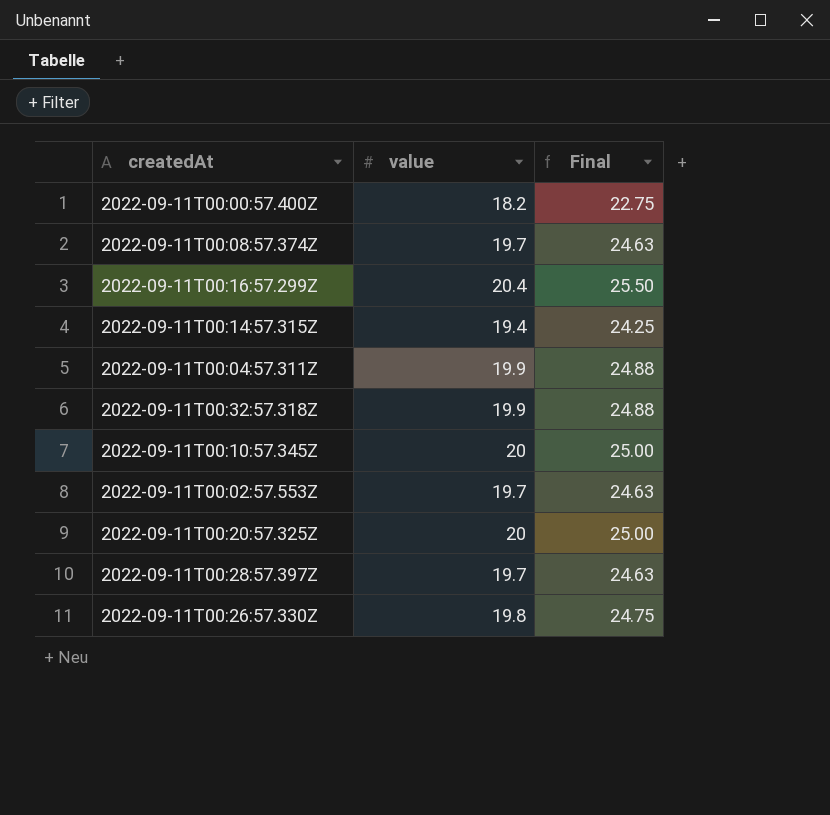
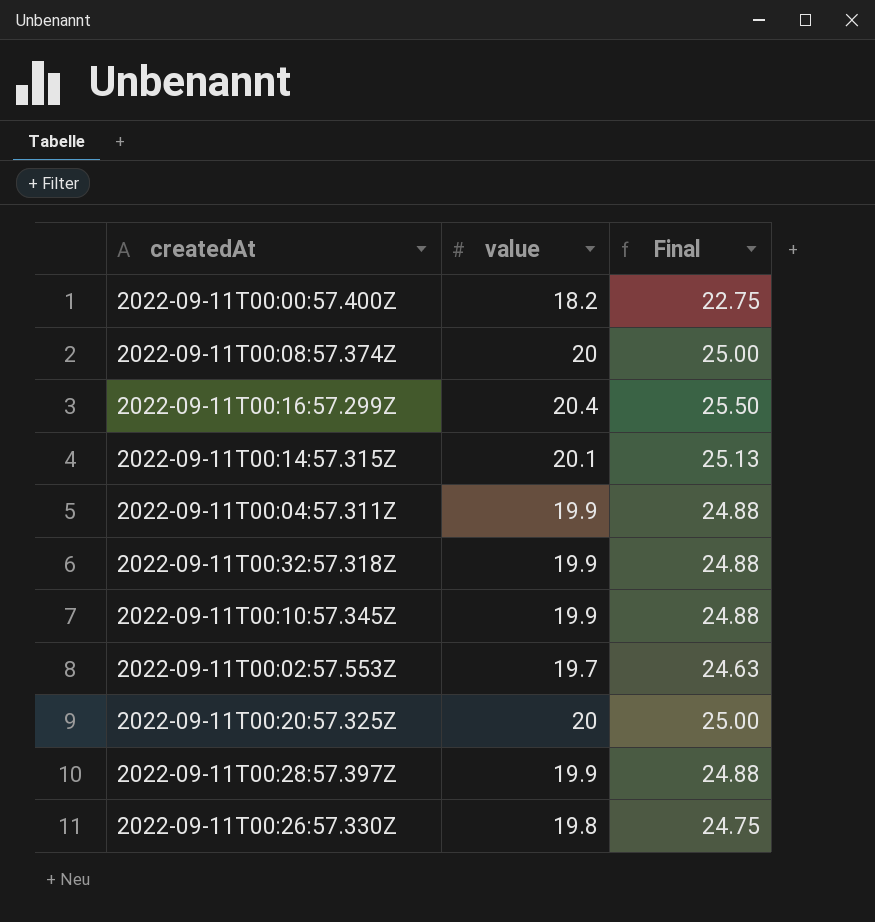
2022-09-11T00:08:57.374Z | value: 19.7 -> 20
2022-09-11T00:08:57.374Z | Final: 24.63 -> 25.00
2022-09-11T00:14:57.315Z | value: 19.4 -> 20.1
2022-09-11T00:14:57.315Z | Final: 24.25 -> 25.13
2022-09-11T00:10:57.345Z | value: 20 -> 19.9
2022-09-11T00:10:57.345Z | Final: 25.00 -> 24.88
2022-09-11T00:28:57.397Z | value: 19.7 -> 19.9
2022-09-11T00:28:57.397Z | Final: 24.63 -> 24.88

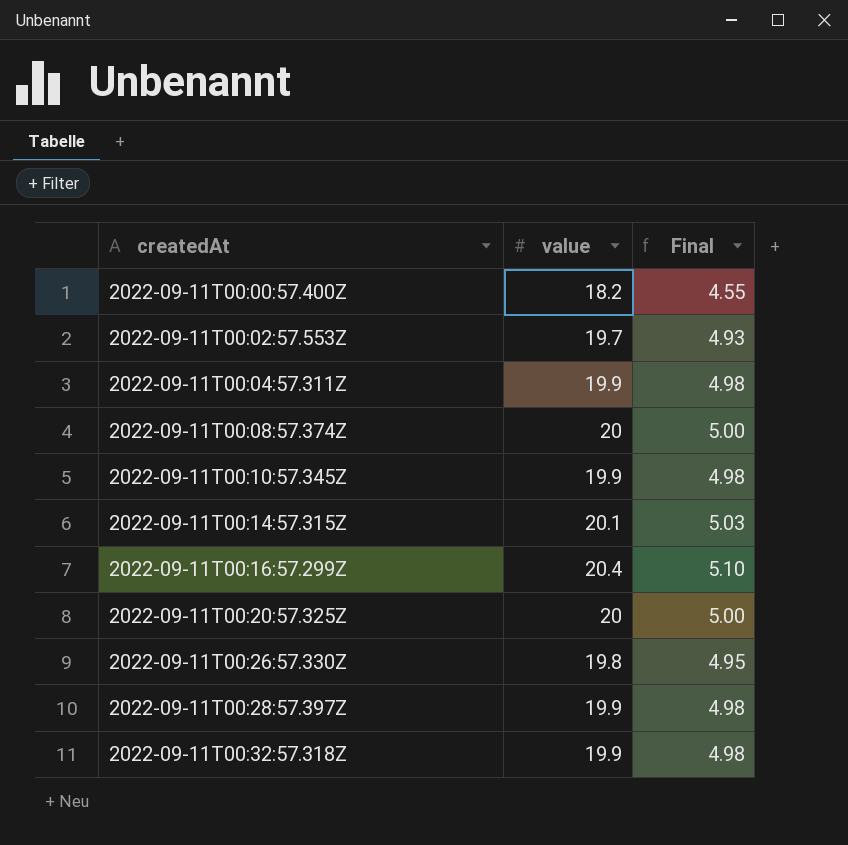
row order: none -> createdAt ascending
column Final | formula: [value] * 1.25 -> [value] * 0.25

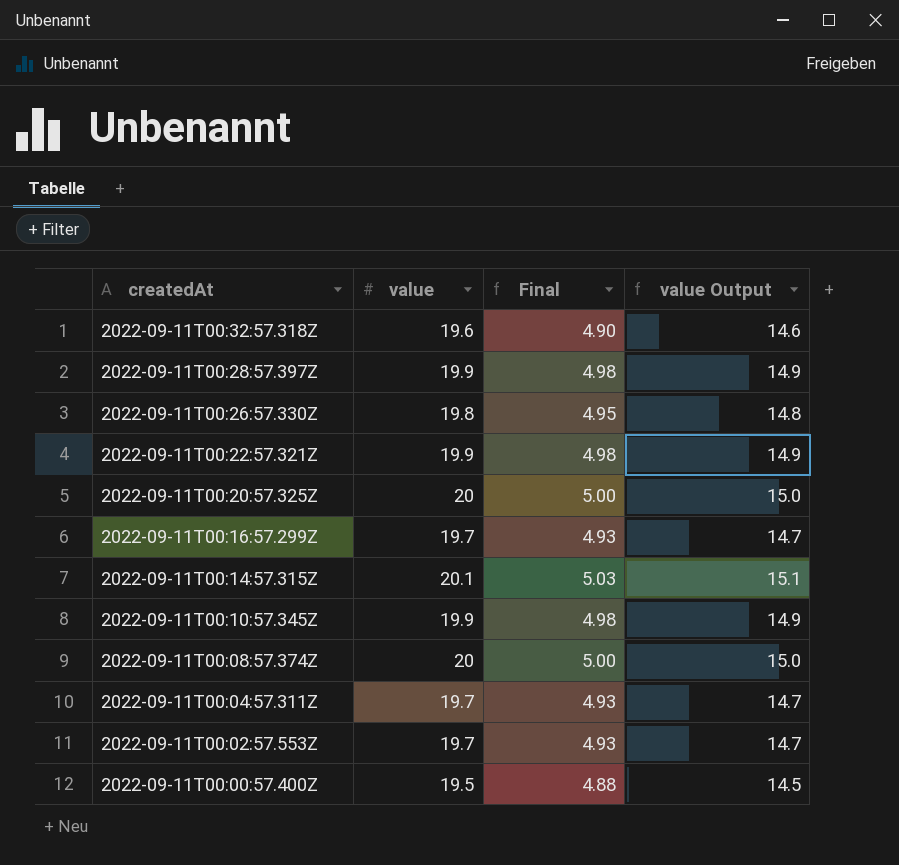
row order: createdAt ascending -> createdAt descending
column value Output | formula: none -> [value] - 5
2022-09-11T00:32:57.318Z | value: 19.9 -> 19.6
2022-09-11T00:32:57.318Z | Final: 4.98 -> 4.90
row 2022-09-11T00:22:57.321Z: none -> 19.9 | 4.98 | 14.9
2022-09-11T00:16:57.299Z | value: 20.4 -> 19.7
2022-09-11T00:16:57.299Z | Final: 5.10 -> 4.93
2022-09-11T00:04:57.311Z | value: 19.9 -> 19.7
2022-09-11T00:04:57.311Z | Final: 4.98 -> 4.93
2022-09-11T00:00:57.400Z | value: 18.2 -> 19.5
2022-09-11T00:00:57.400Z | Final: 4.55 -> 4.88

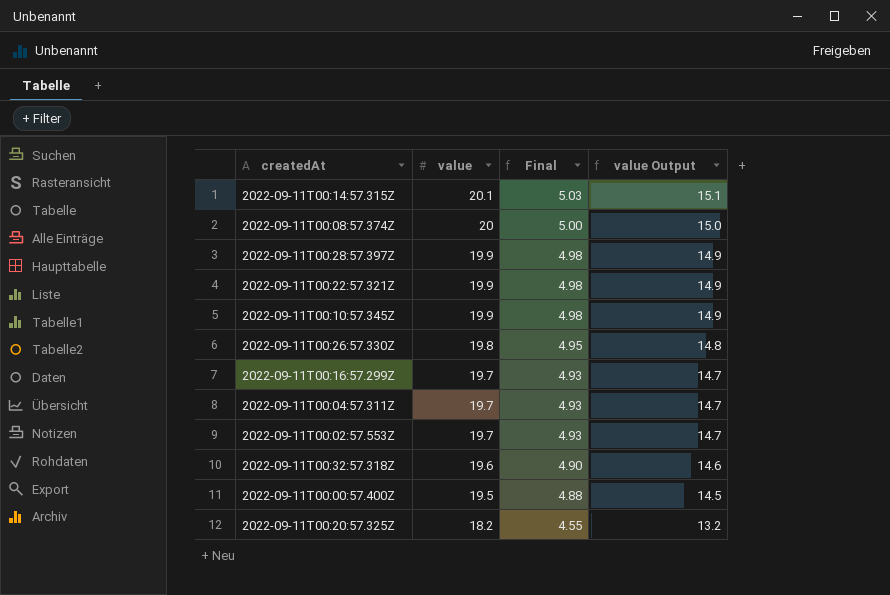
row order: createdAt descending -> value descending
2022-09-11T00:20:57.325Z | value: 20 -> 18.2
2022-09-11T00:20:57.325Z | Final: 5.00 -> 4.55
2022-09-11T00:20:57.325Z | value Output: 15.0 -> 13.2

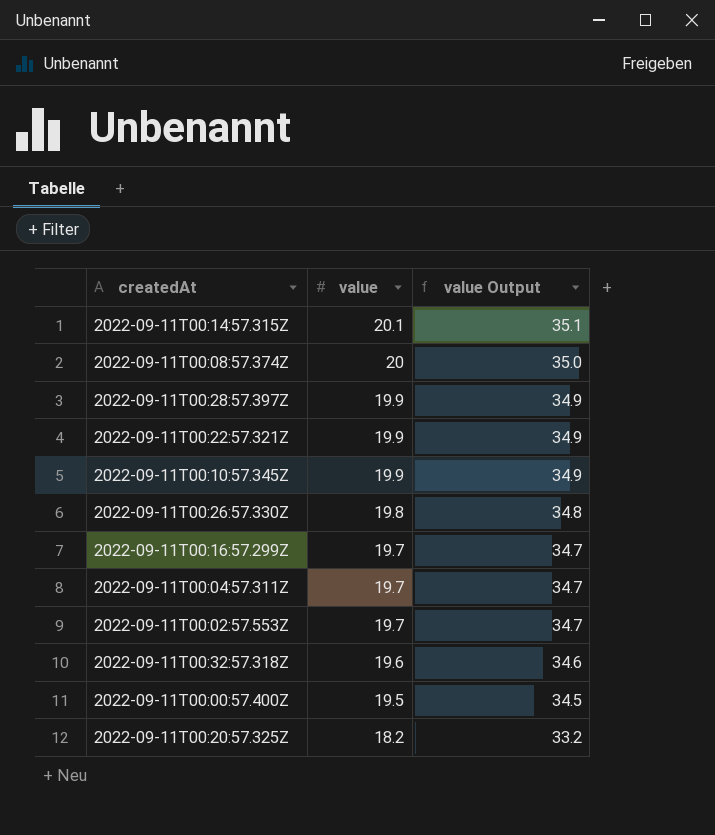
column Final | formula: [value] * 0.25 -> none
column value Output | formula: [value] - 5 -> [value] + 15

